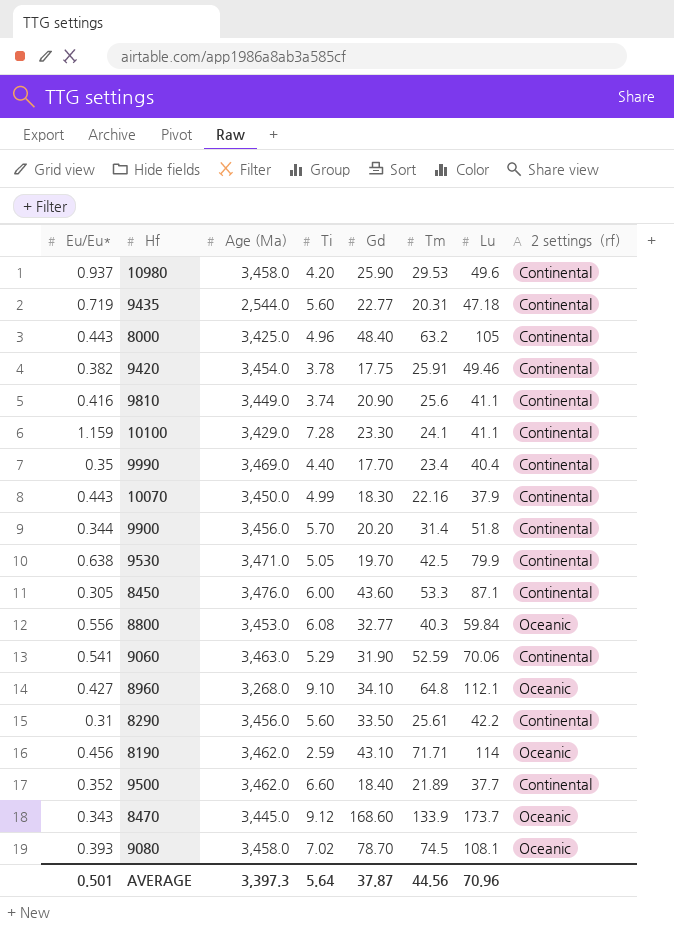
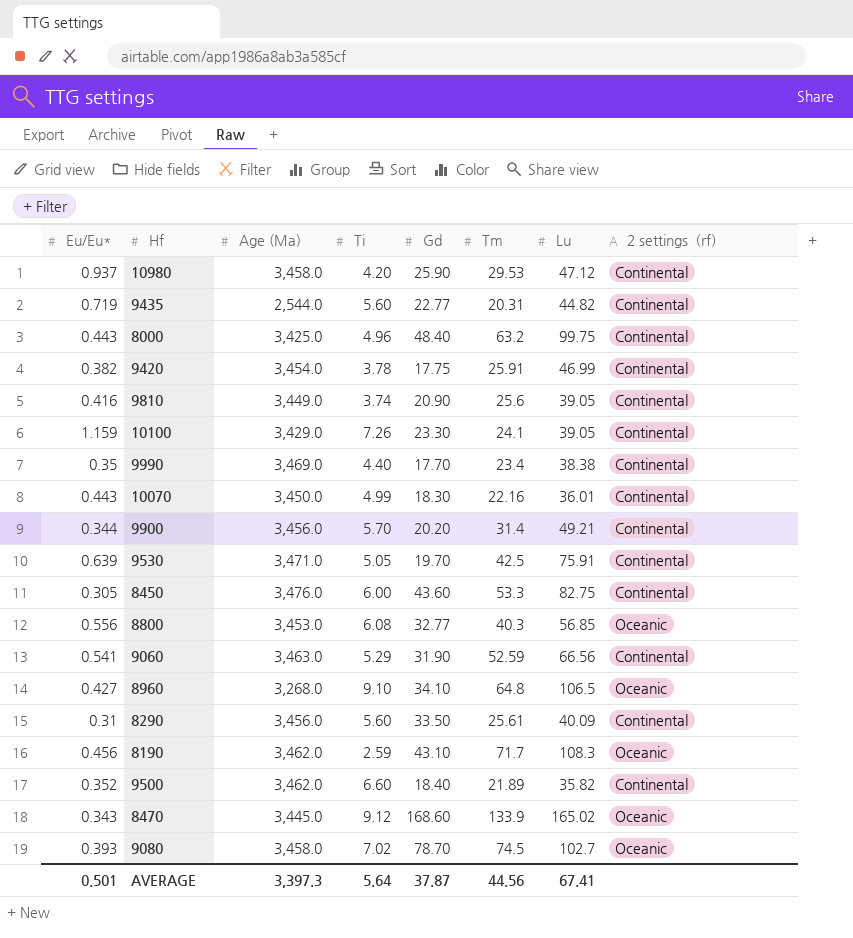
10980 | Lu: 49.6 -> 47.12
9435 | Lu: 47.18 -> 44.82
8000 | Lu: 105 -> 99.75
9420 | Lu: 49.46 -> 46.99
9810 | Lu: 41.1 -> 39.05
10100 | Ti: 7.28 -> 7.26
10100 | Lu: 41.1 -> 39.05
9990 | Lu: 40.4 -> 38.38
10070 | Lu: 37.9 -> 36.01
9900 | Lu: 51.8 -> 49.21
9530 | Eu/Eu*: 0.638 -> 0.639
9530 | Lu: 79.9 -> 75.91
8450 | Lu: 87.1 -> 82.75
8800 | Lu: 59.84 -> 56.85
9060 | Lu: 70.06 -> 66.56
8960 | Lu: 112.1 -> 106.5
8290 | Lu: 42.2 -> 40.09
8190 | Tm: 71.71 -> 71.7
8190 | Lu: 114 -> 108.3
9500 | Lu: 37.7 -> 35.82
8470 | Lu: 173.7 -> 165.02
9080 | Lu: 108.1 -> 102.7
AVERAGE | Lu: 70.96 -> 67.41

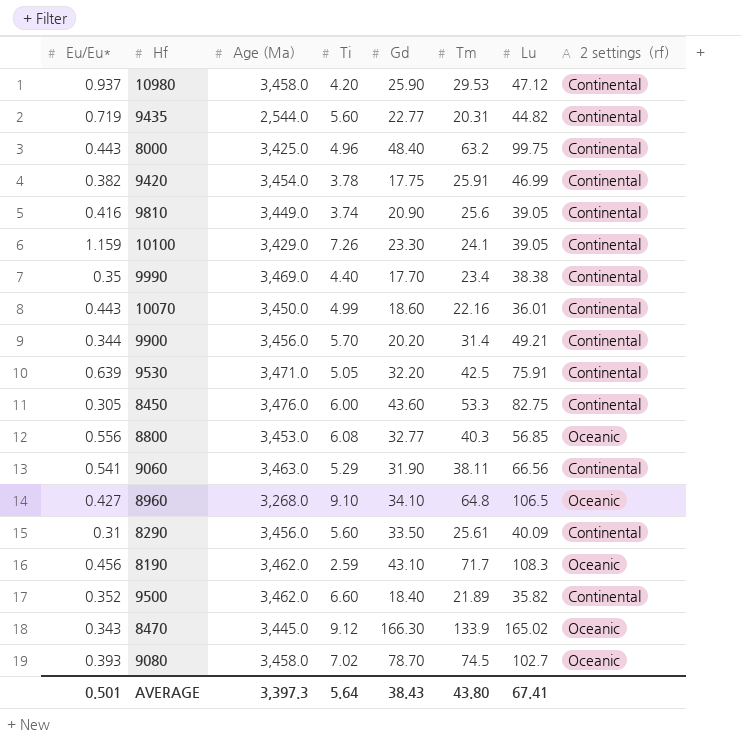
10070 | Gd: 18.30 -> 18.60
9530 | Gd: 19.70 -> 32.20
9060 | Tm: 52.59 -> 38.11
8470 | Gd: 168.60 -> 166.30
AVERAGE | Gd: 37.87 -> 38.43
AVERAGE | Tm: 44.56 -> 43.80

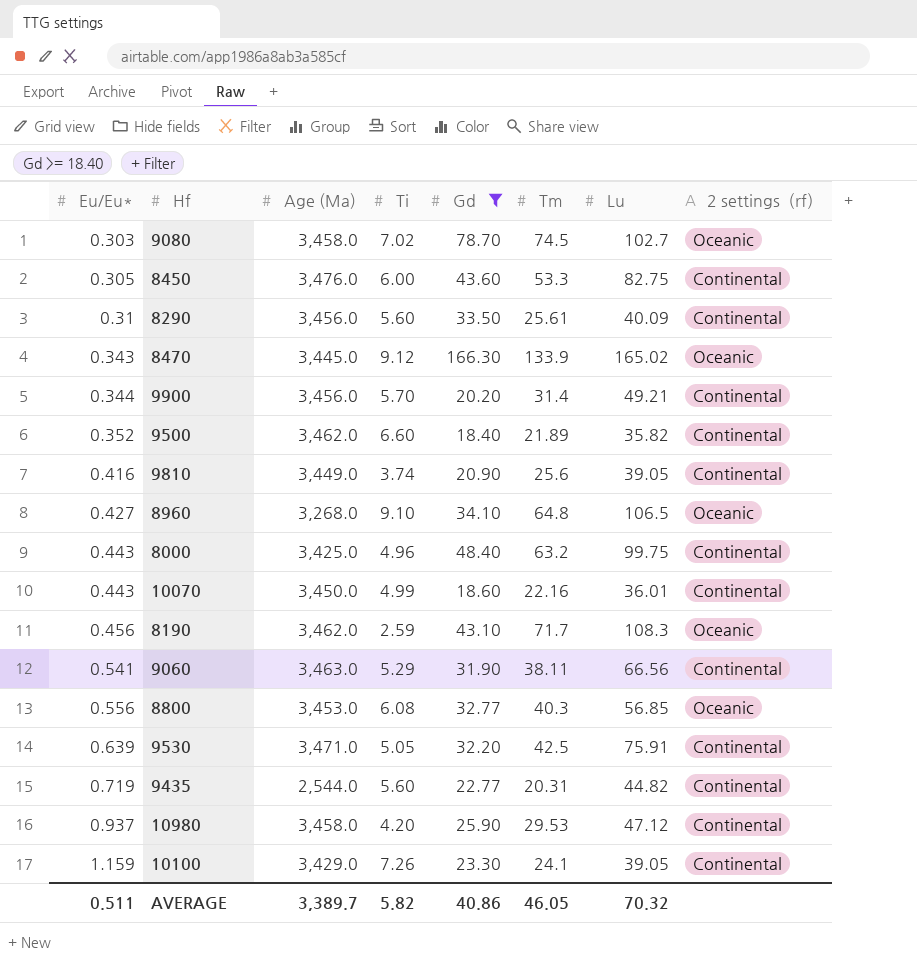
filter: none -> Gd >= 18.40
row order: none -> Eu/Eu* ascending
9080 | Eu/Eu*: 0.393 -> 0.303
AVERAGE | Eu/Eu*: 0.501 -> 0.511
AVERAGE | Age (Ma): 3,397.3 -> 3,389.7
AVERAGE | Ti: 5.64 -> 5.82
AVERAGE | Gd: 38.43 -> 40.86
AVERAGE | Tm: 43.80 -> 46.05
AVERAGE | Lu: 67.41 -> 70.32

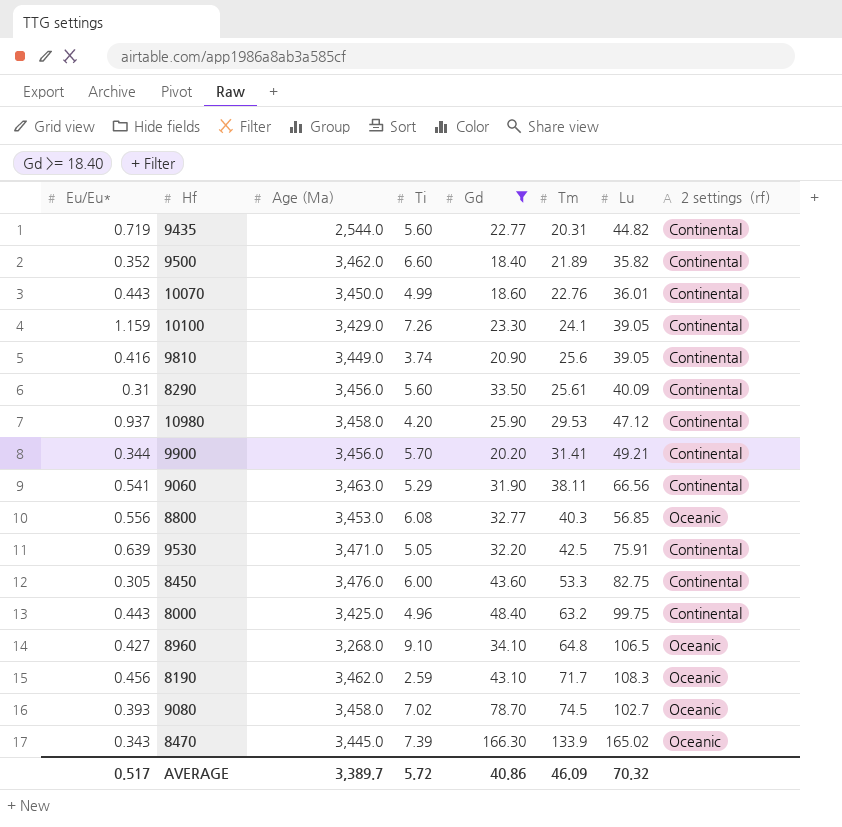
row order: Eu/Eu* ascending -> Tm ascending
10070 | Tm: 22.16 -> 22.76
9900 | Tm: 31.4 -> 31.41
9080 | Eu/Eu*: 0.303 -> 0.393
8470 | Ti: 9.12 -> 7.39
AVERAGE | Eu/Eu*: 0.511 -> 0.517
AVERAGE | Ti: 5.82 -> 5.72
AVERAGE | Tm: 46.05 -> 46.09

